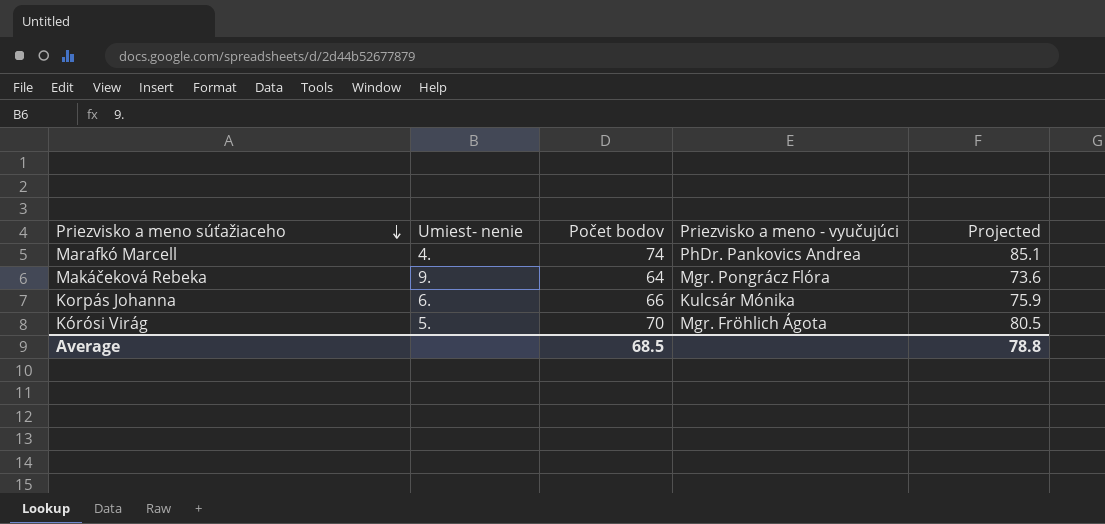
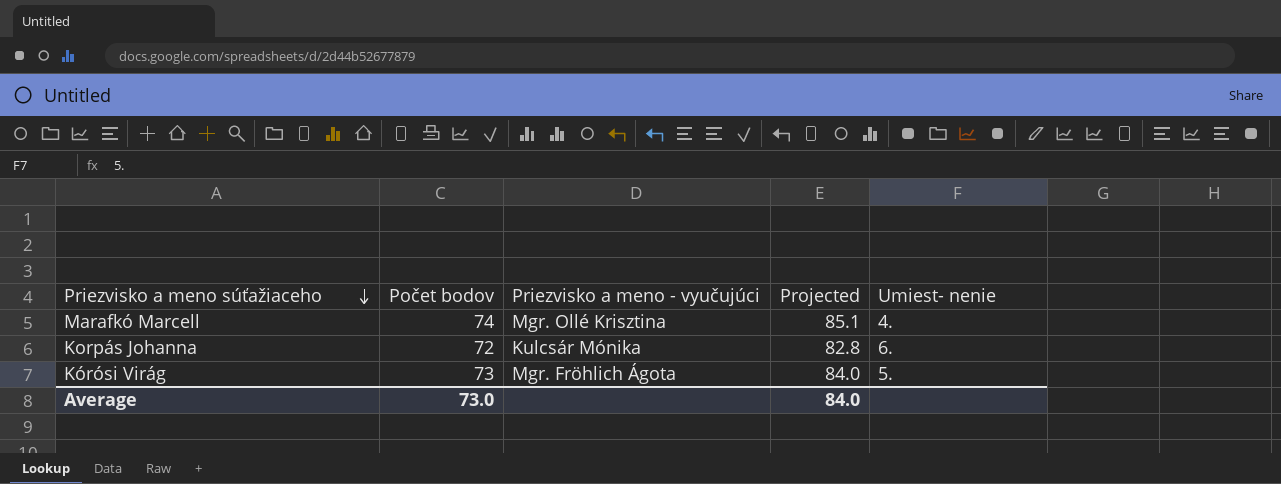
column Umiest- nenie | position: 2 -> 5
row Makáčeková Rebeka: 9. | 64 | Mgr. Pongrácz Flóra | 73.6 -> none
Marafkó Marcell | Priezvisko a meno - vyučujúci: PhDr. Pankovics Andrea -> Mgr. Ollé Krisztina
Korpás Johanna | Počet bodov: 66 -> 72
Korpás Johanna | Projected: 75.9 -> 82.8
Kórósi Virág | Počet bodov: 70 -> 73
Kórósi Virág | Projected: 80.5 -> 84.0
Average | Počet bodov: 68.5 -> 73.0
Average | Projected: 78.8 -> 84.0

